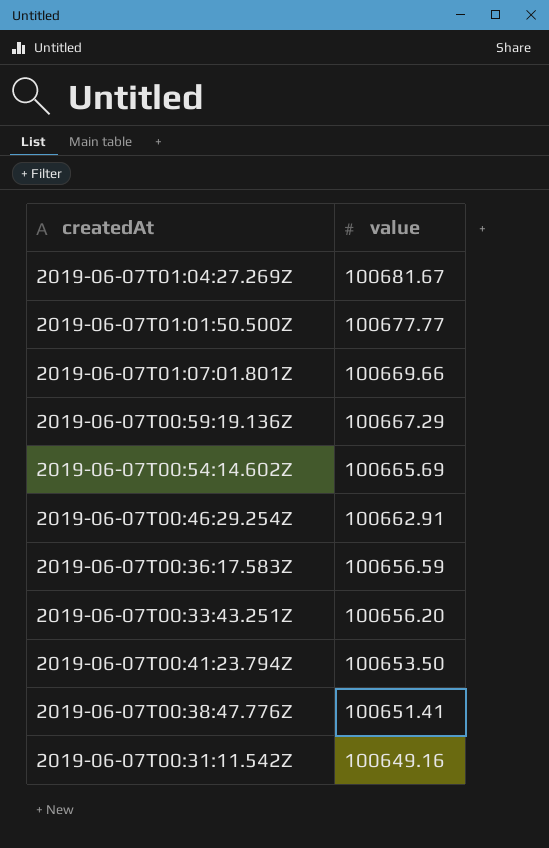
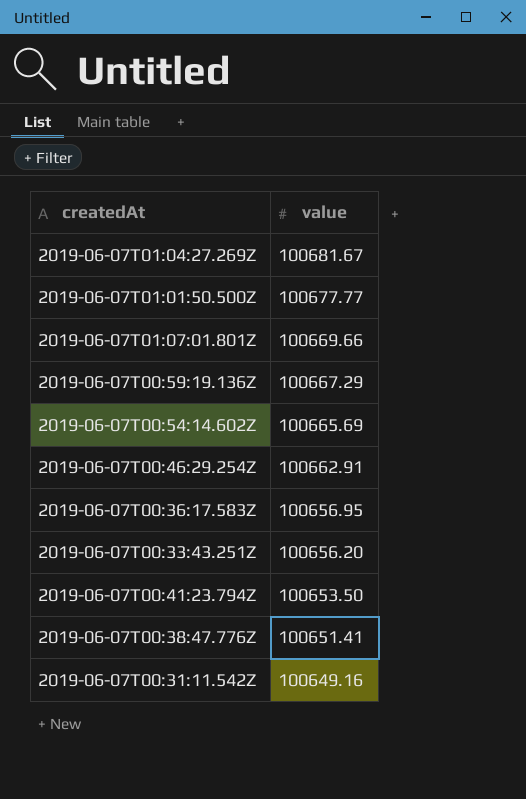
2019-06-07T00:36:17.583Z | value: 100656.59 -> 100656.95

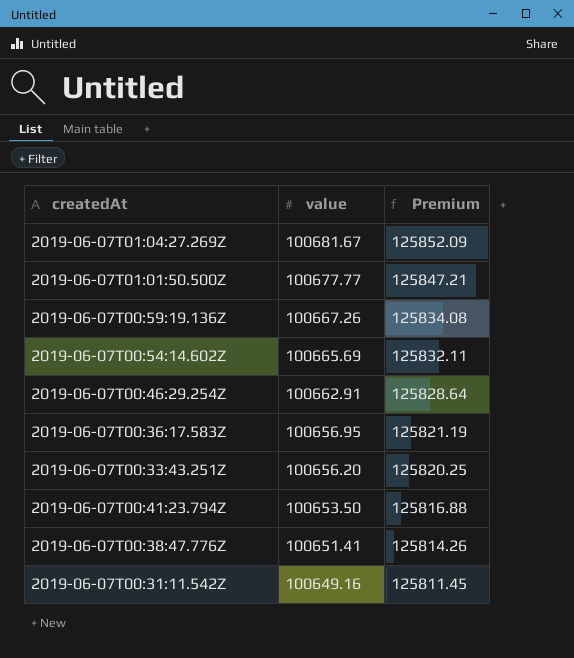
column Premium | formula: none -> [value] * 1.25
row 2019-06-07T01:07:01.801Z: 100669.66 -> none
2019-06-07T00:59:19.136Z | value: 100667.29 -> 100667.26

